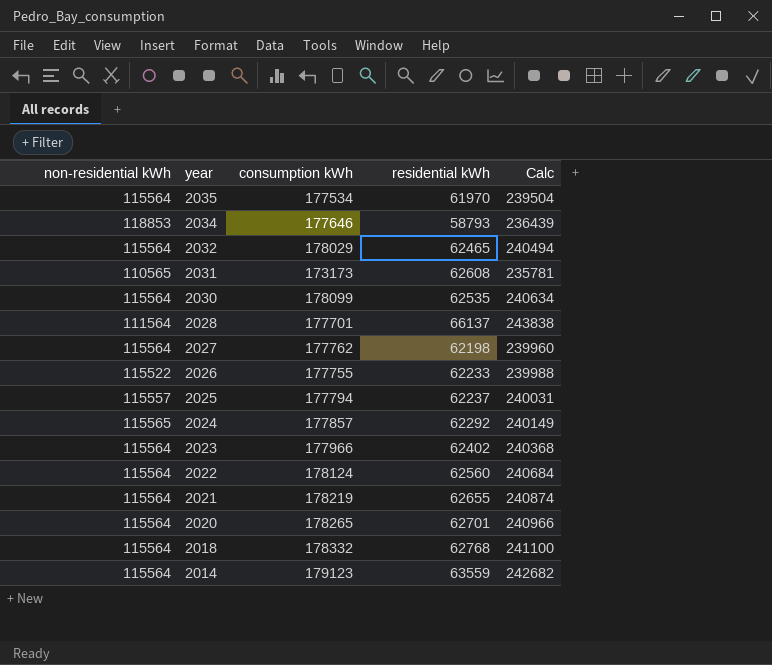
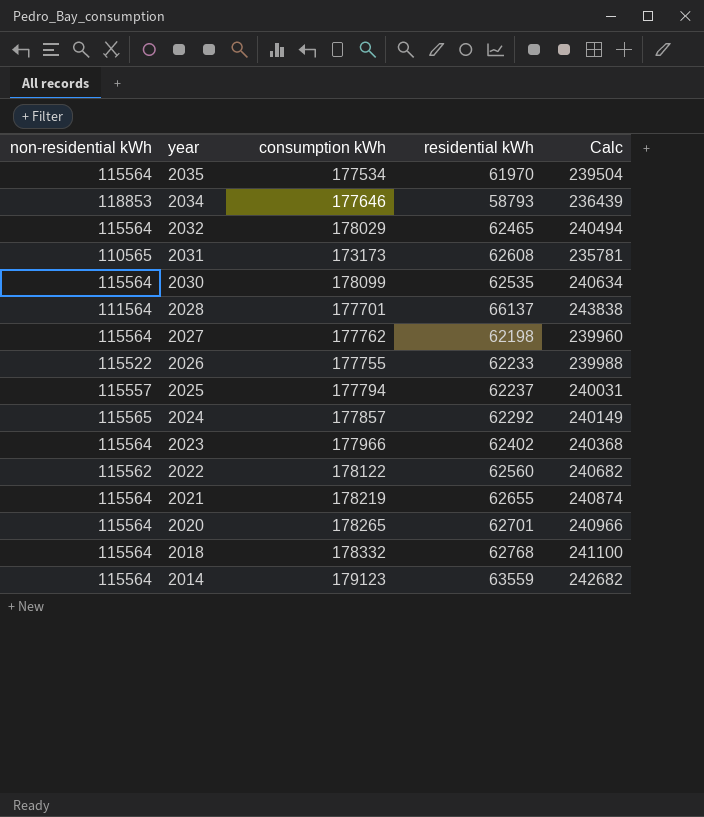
2022 | non-residential kWh: 115564 -> 115562
2022 | consumption kWh: 178124 -> 178122
2022 | Calc: 240684 -> 240682

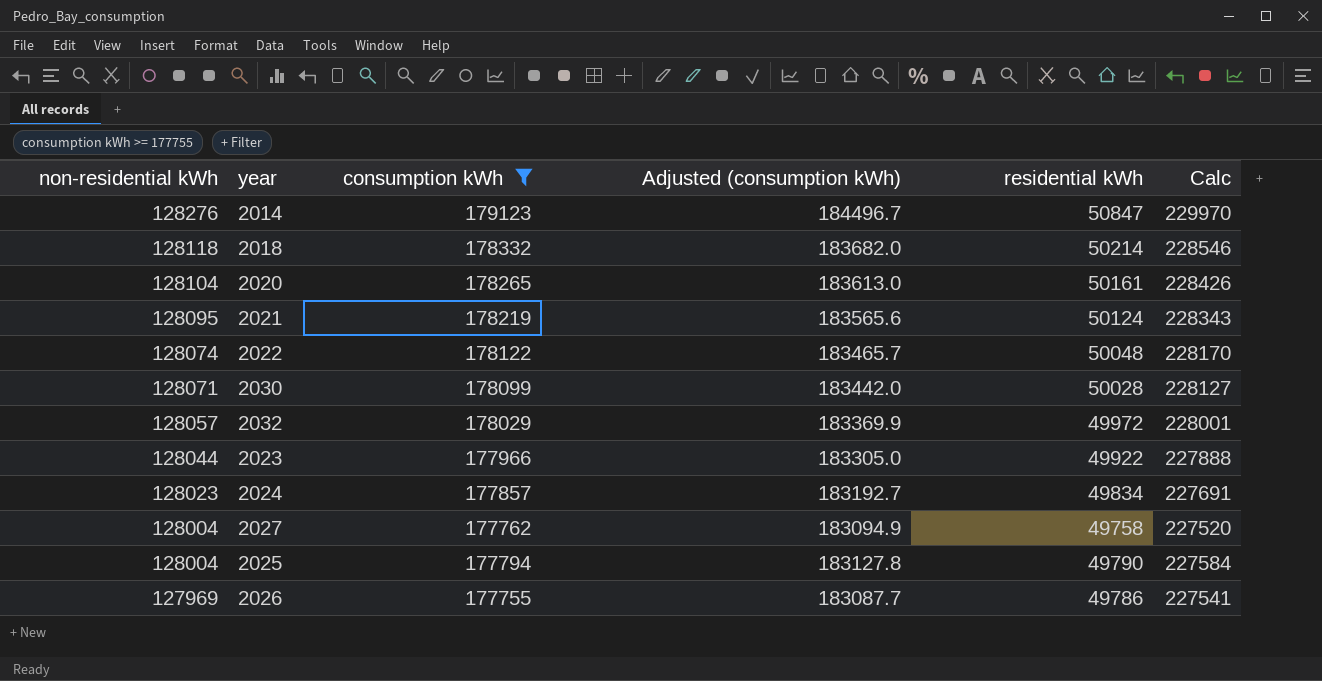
filter: none -> consumption kWh >= 177755
row order: year descending -> non-residential kWh descending
column Adjusted (consumption kWh) | formula: none -> [consumption kWh] * 1.03
2014 | non-residential kWh: 115564 -> 128276
2014 | residential kWh: 63559 -> 50847
2014 | Calc: 242682 -> 229970
2018 | non-residential kWh: 115564 -> 128118
2018 | residential kWh: 62768 -> 50214
2018 | Calc: 241100 -> 228546
2020 | non-residential kWh: 115564 -> 128104
2020 | residential kWh: 62701 -> 50161
2020 | Calc: 240966 -> 228426
2021 | non-residential kWh: 115564 -> 128095
2021 | residential kWh: 62655 -> 50124
2021 | Calc: 240874 -> 228343
2022 | non-residential kWh: 115562 -> 128074
2022 | residential kWh: 62560 -> 50048
2022 | Calc: 240682 -> 228170
2030 | non-residential kWh: 115564 -> 128071
2030 | residential kWh: 62535 -> 50028
2030 | Calc: 240634 -> 228127
2032 | non-residential kWh: 115564 -> 128057
2032 | residential kWh: 62465 -> 49972
2032 | Calc: 240494 -> 228001
2023 | non-residential kWh: 115564 -> 128044
2023 | residential kWh: 62402 -> 49922
2023 | Calc: 240368 -> 227888
2024 | non-residential kWh: 115565 -> 128023
2024 | residential kWh: 62292 -> 49834
2024 | Calc: 240149 -> 227691
2027 | non-residential kWh: 115564 -> 128004
2027 | residential kWh: 62198 -> 49758
2027 | Calc: 239960 -> 227520
2025 | non-residential kWh: 115557 -> 128004
2025 | residential kWh: 62237 -> 49790
2025 | Calc: 240031 -> 227584
2026 | non-residential kWh: 115522 -> 127969
2026 | residential kWh: 62233 -> 49786
2026 | Calc: 239988 -> 227541

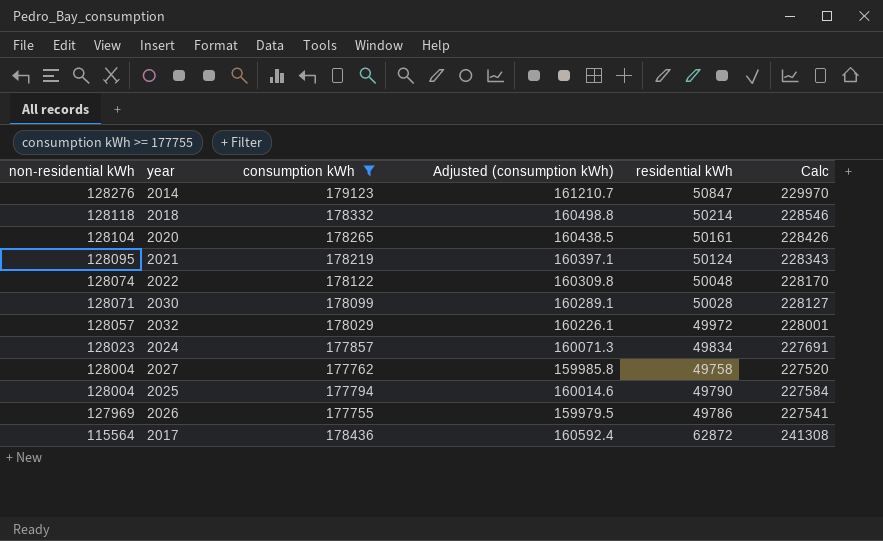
column Adjusted (consumption kWh) | formula: [consumption kWh] * 1.03 -> [consumption kWh] * 0.9
row 2023: 128044 | 177966 | 183305.0 | 49922 | 227888 -> none
row 2017: none -> 115564 | 178436 | 160592.4 | 62872 | 241308

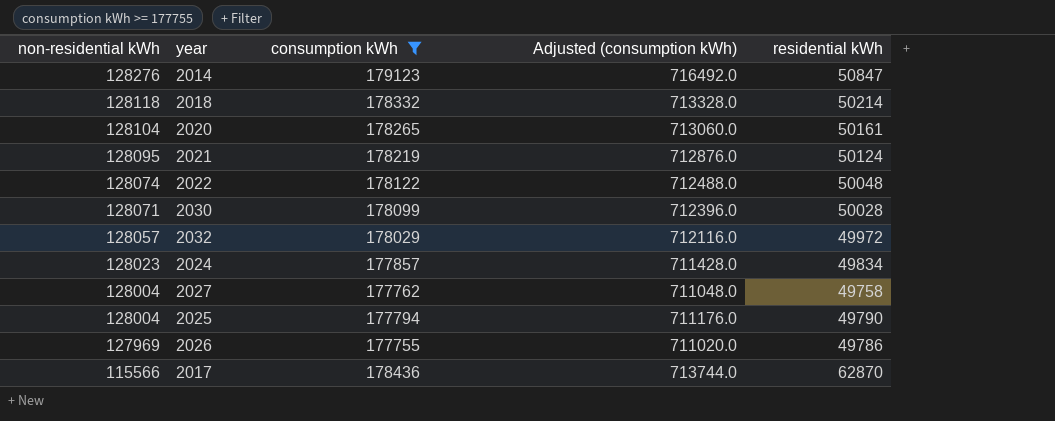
column Calc | formula: [consumption kWh] + [residential kWh] -> none
column Adjusted (consumption kWh) | formula: [consumption kWh] * 0.9 -> [consumption kWh] * 4
2017 | non-residential kWh: 115564 -> 115566
2017 | residential kWh: 62872 -> 62870

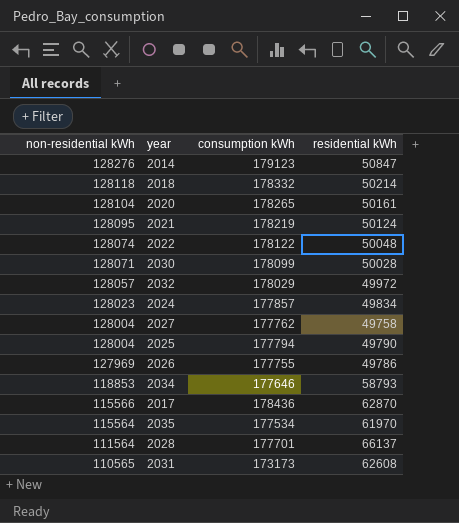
filter: consumption kWh >= 177755 -> none
column Adjusted (consumption kWh) | formula: [consumption kWh] * 4 -> none

